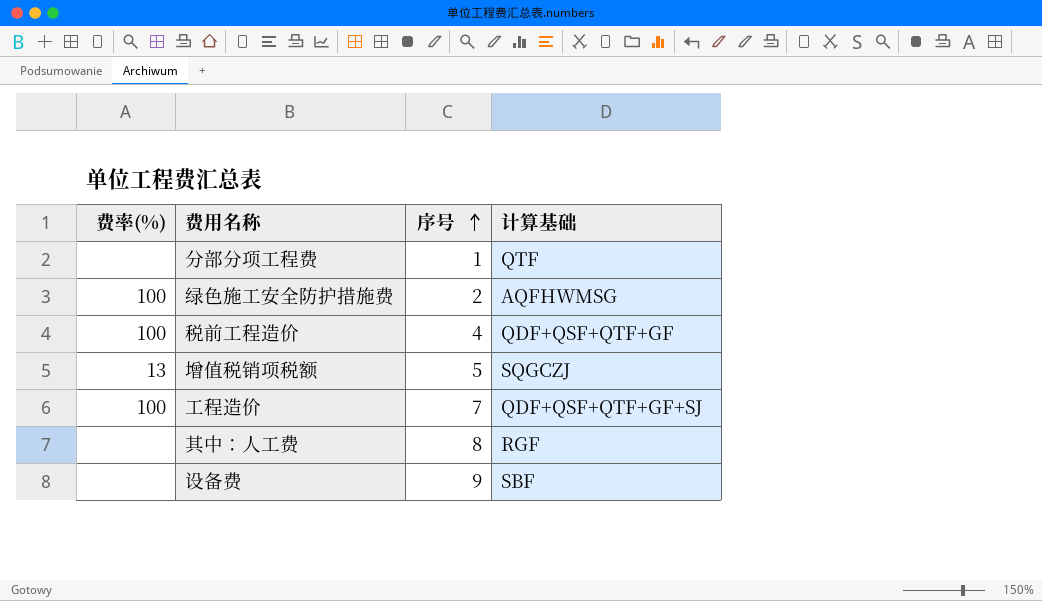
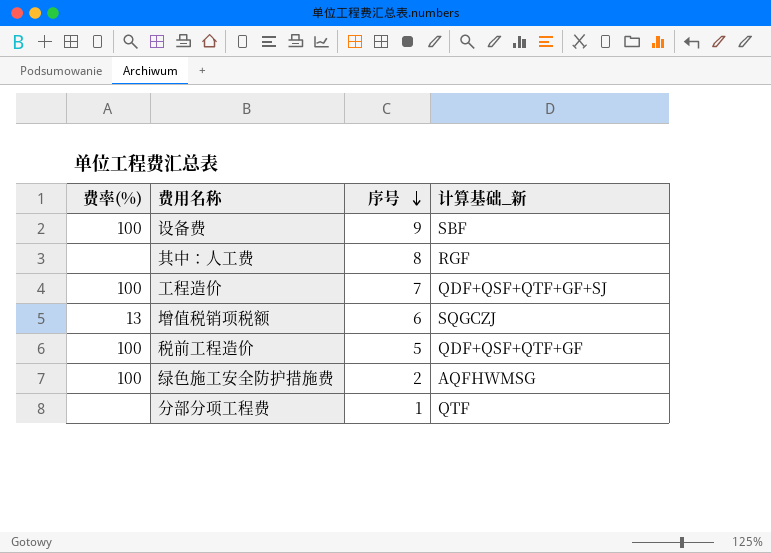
row order: 序号 ascending -> 序号 descending
column name: 计算基础 -> 计算基础_新
设备费 | 费率(%): none -> 100
增值税销项税额 | 序号: 5 -> 6
税前工程造价 | 序号: 4 -> 5

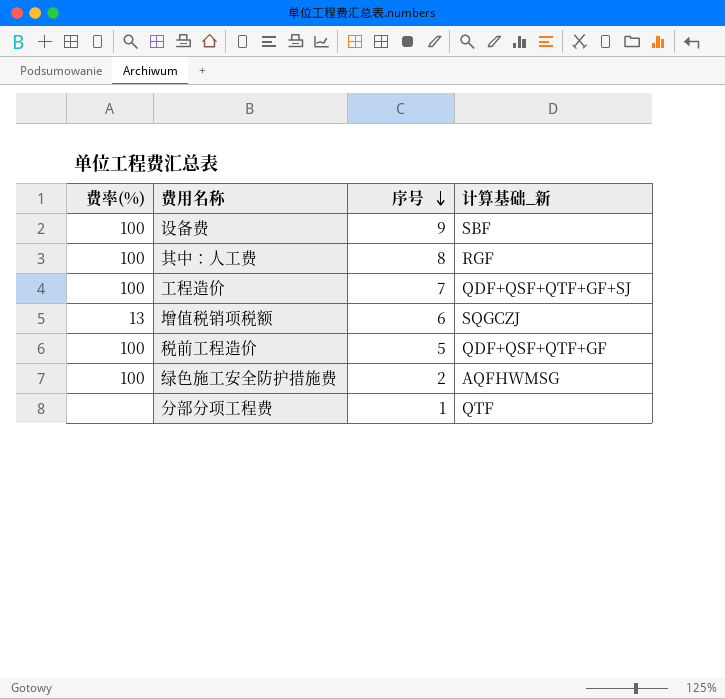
其中：人工费 | 费率(%): none -> 100

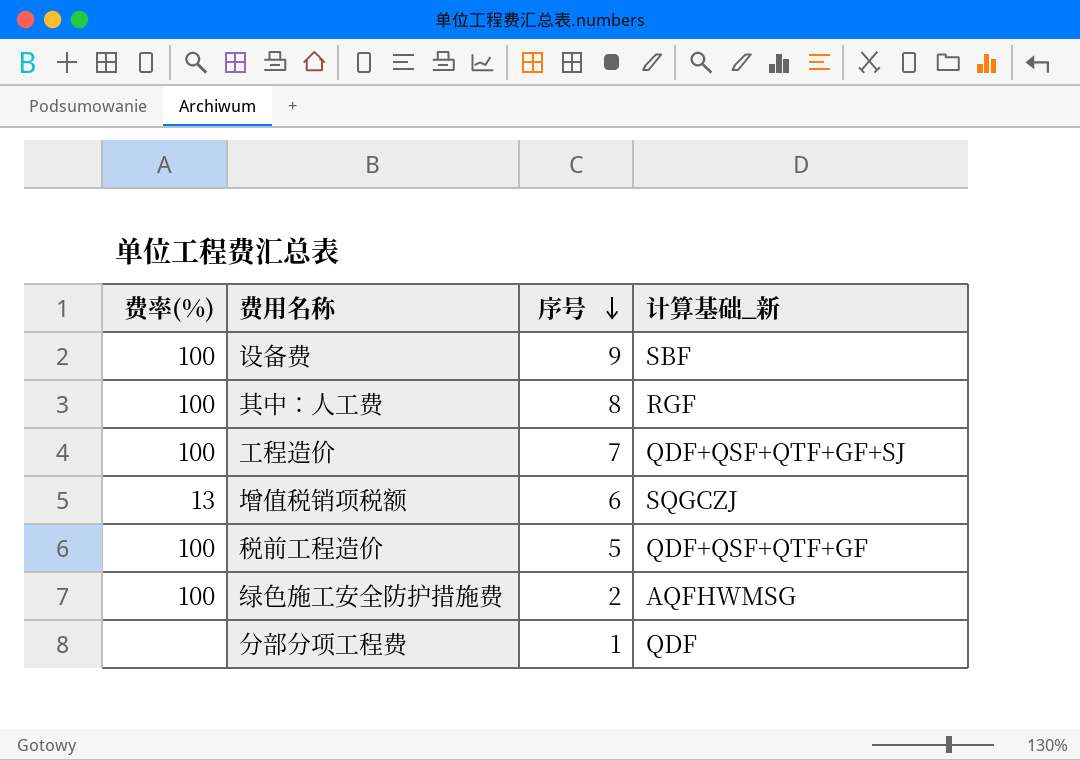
分部分项工程费 | 计算基础_新: QTF -> QDF

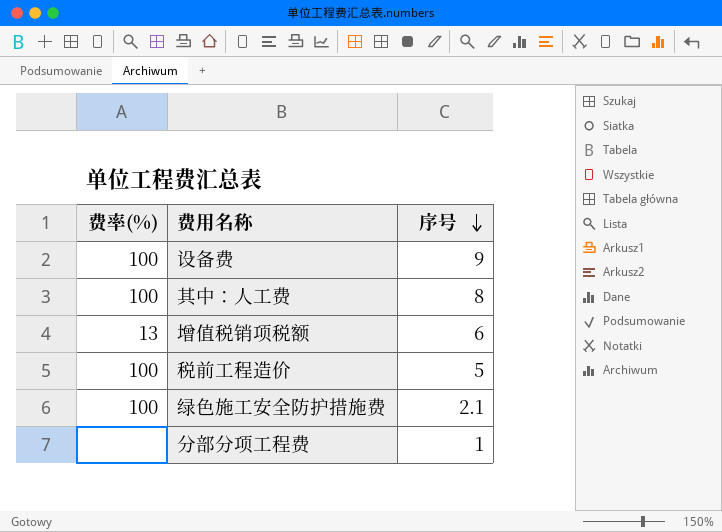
column 计算基础_新 | position: 4 -> none
row 工程造价: 100 | 7 | QDF+QSF+QTF+GF+SJ -> none
绿色施工安全防护措施费 | 序号: 2 -> 2.1

